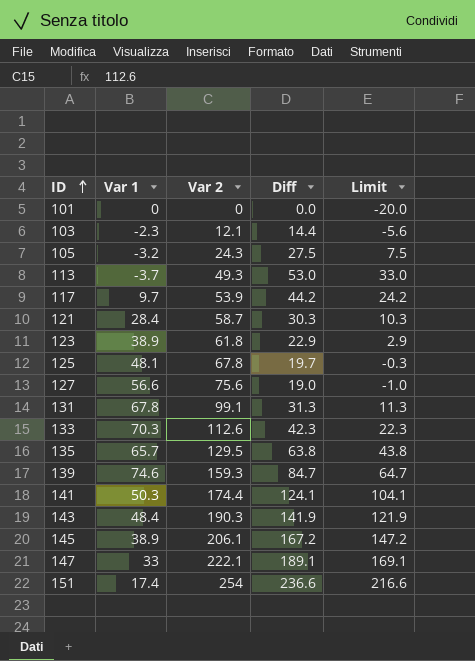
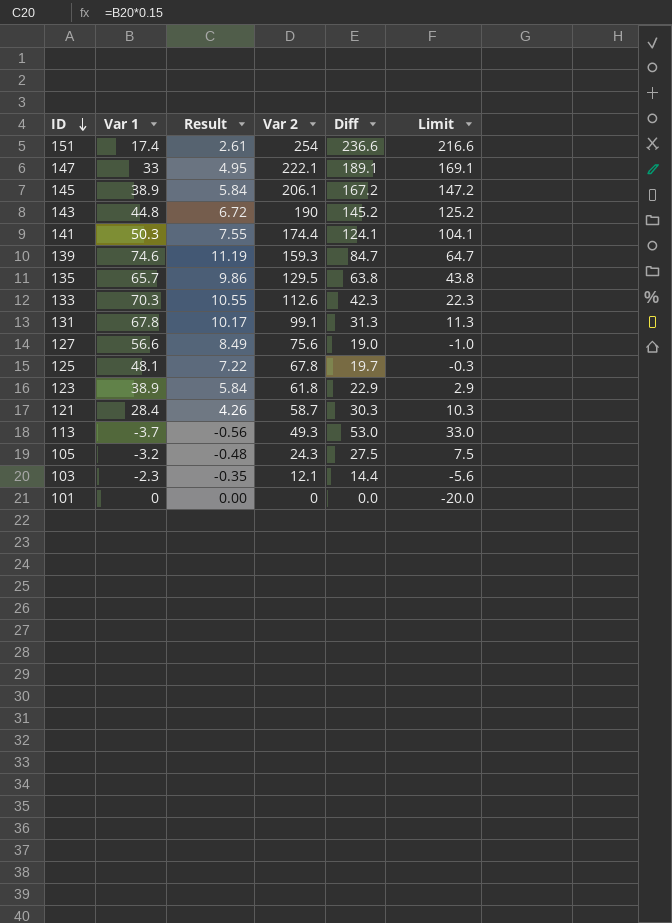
row order: ID ascending -> ID descending
column Result | formula: none -> [Var 1] * 0.15
row 117: 9.7 | 53.9 | 44.2 | 24.2 -> none
143 | Var 1: 48.4 -> 44.8
143 | Var 2: 190.3 -> 190
143 | Diff: 141.9 -> 145.2
143 | Limit: 121.9 -> 125.2

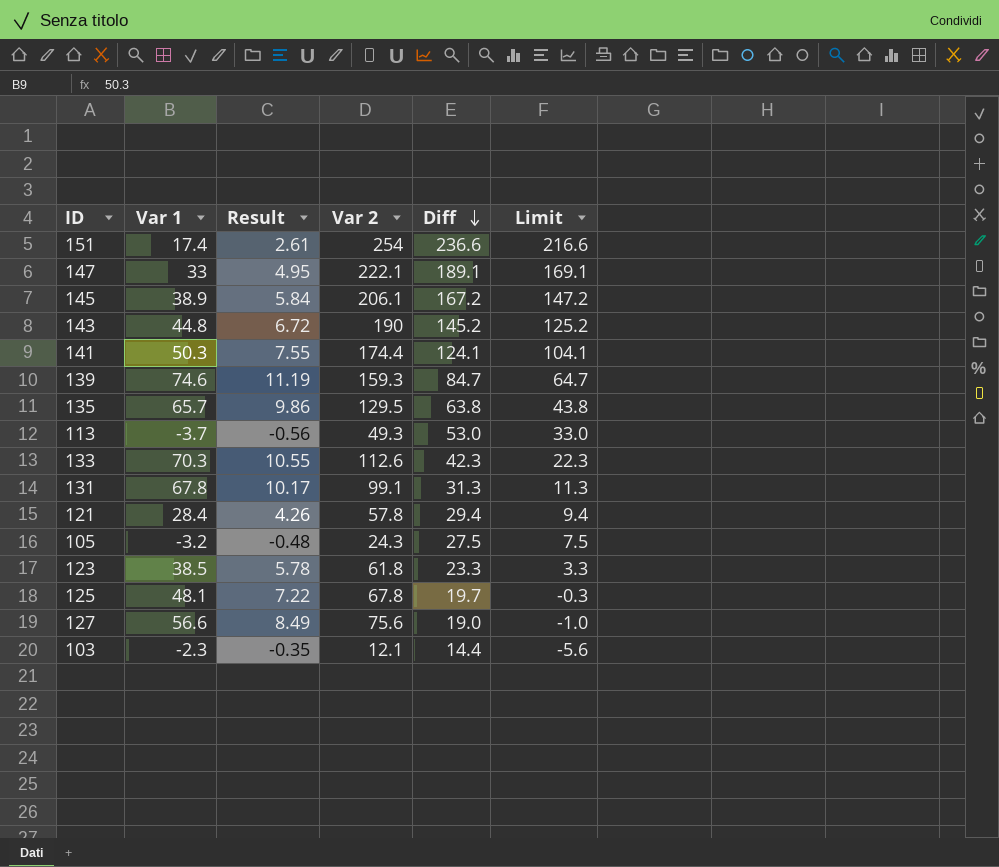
row order: ID descending -> Diff descending
row 101: 0 | 0.00 | 0 | 0.0 | -20.0 -> none
121 | Var 2: 58.7 -> 57.8
121 | Diff: 30.3 -> 29.4
121 | Limit: 10.3 -> 9.4
123 | Var 1: 38.9 -> 38.5
123 | Result: 5.84 -> 5.78
123 | Diff: 22.9 -> 23.3
123 | Limit: 2.9 -> 3.3

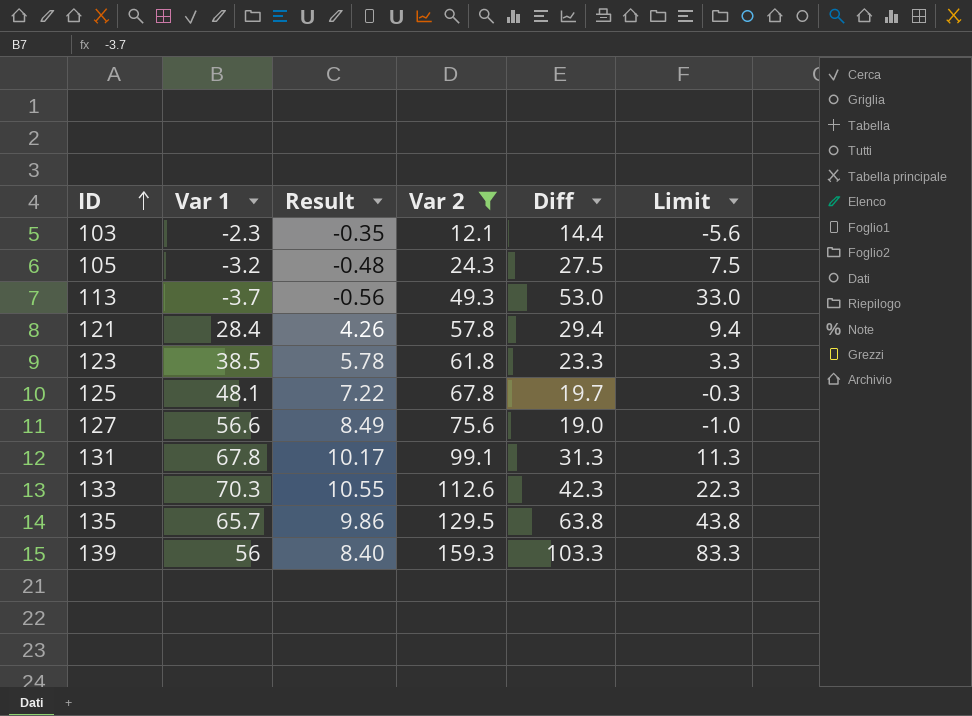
filter: none -> Var 2 <= 159.3
row order: Diff descending -> ID ascending
139 | Var 1: 74.6 -> 56
139 | Result: 11.19 -> 8.40
139 | Diff: 84.7 -> 103.3
139 | Limit: 64.7 -> 83.3

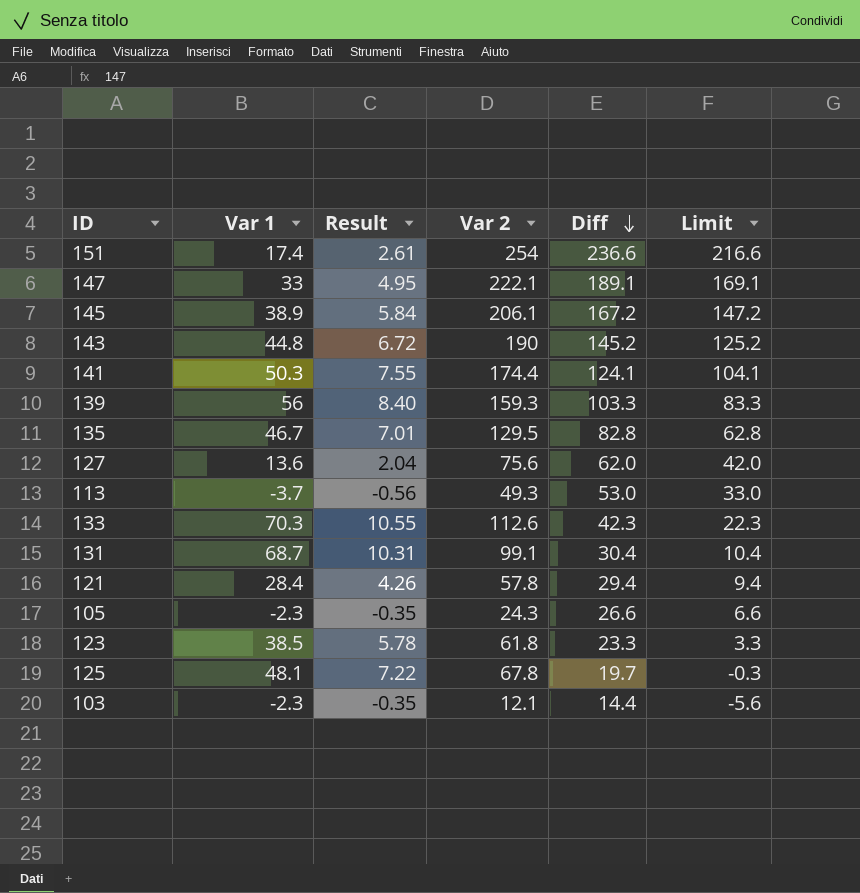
filter: Var 2 <= 159.3 -> none
row order: ID ascending -> Diff descending
135 | Var 1: 65.7 -> 46.7
135 | Result: 9.86 -> 7.01
135 | Diff: 63.8 -> 82.8
135 | Limit: 43.8 -> 62.8
127 | Var 1: 56.6 -> 13.6
127 | Result: 8.49 -> 2.04
127 | Diff: 19.0 -> 62.0
127 | Limit: -1.0 -> 42.0
131 | Var 1: 67.8 -> 68.7
131 | Result: 10.17 -> 10.31
131 | Diff: 31.3 -> 30.4
131 | Limit: 11.3 -> 10.4
105 | Var 1: -3.2 -> -2.3
105 | Result: -0.48 -> -0.35
105 | Diff: 27.5 -> 26.6
105 | Limit: 7.5 -> 6.6

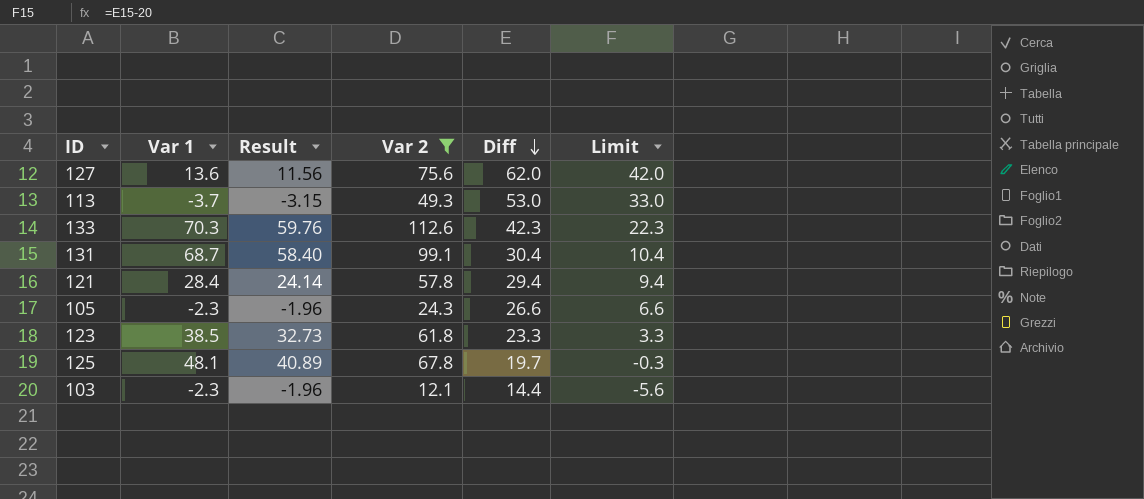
filter: none -> Var 2 <= 112.6
column Result | formula: [Var 1] * 0.15 -> [Var 1] * 0.85

